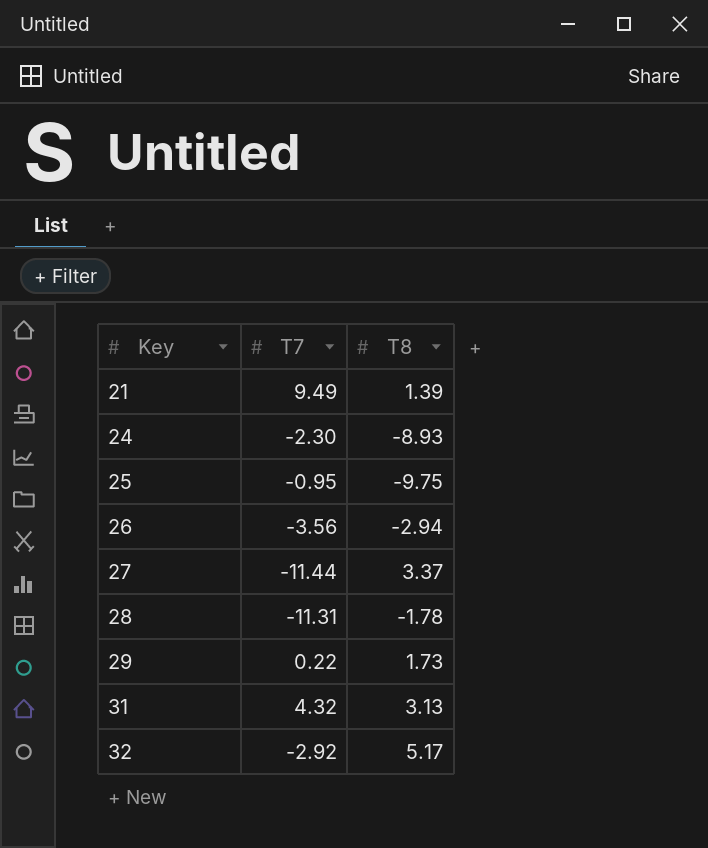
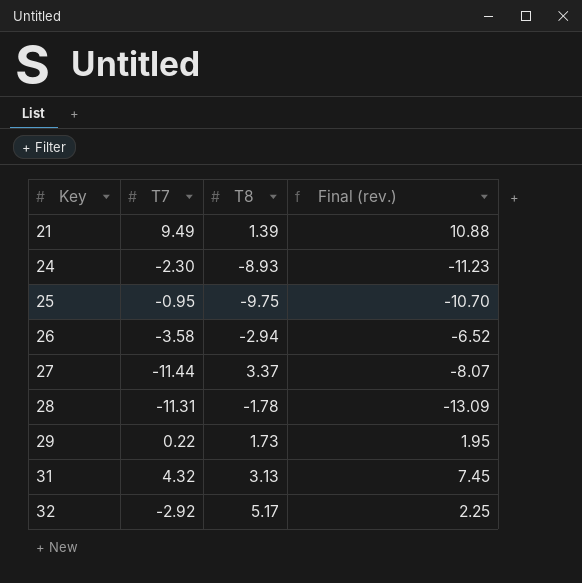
column Final (rev.) | formula: none -> [T7] + [T8]
26 | T7: -3.56 -> -3.58

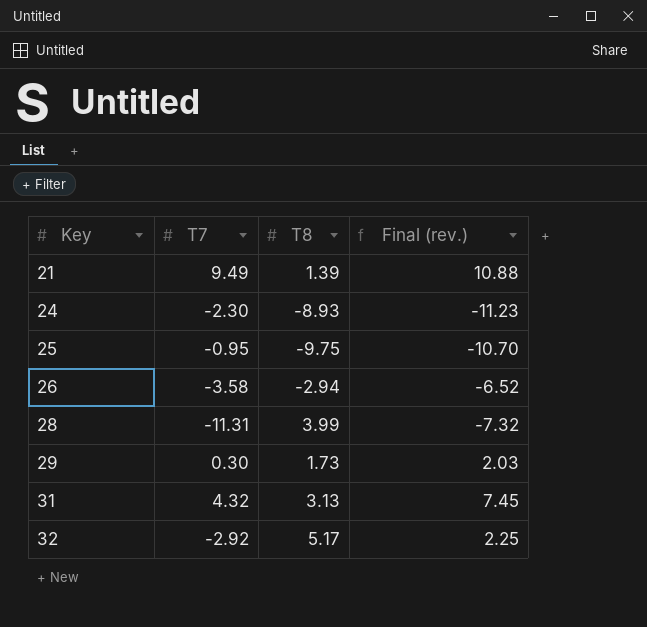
row 27: -11.44 | 3.37 | -8.07 -> none
28 | T8: -1.78 -> 3.99
28 | Final (rev.): -13.09 -> -7.32
29 | T7: 0.22 -> 0.30
29 | Final (rev.): 1.95 -> 2.03

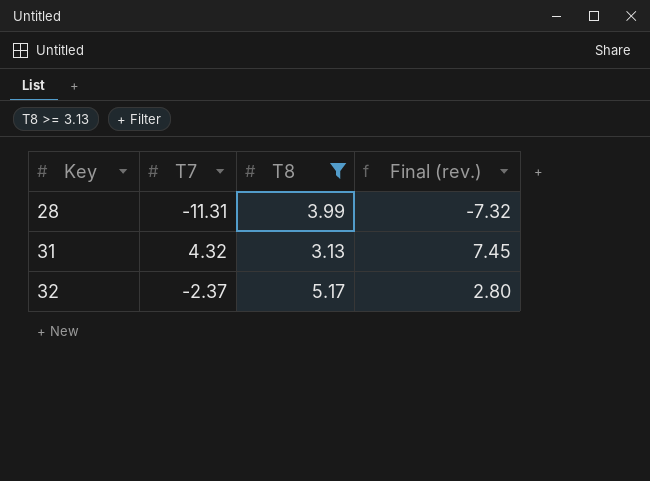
filter: none -> T8 >= 3.13
32 | T7: -2.92 -> -2.37
32 | Final (rev.): 2.25 -> 2.80

